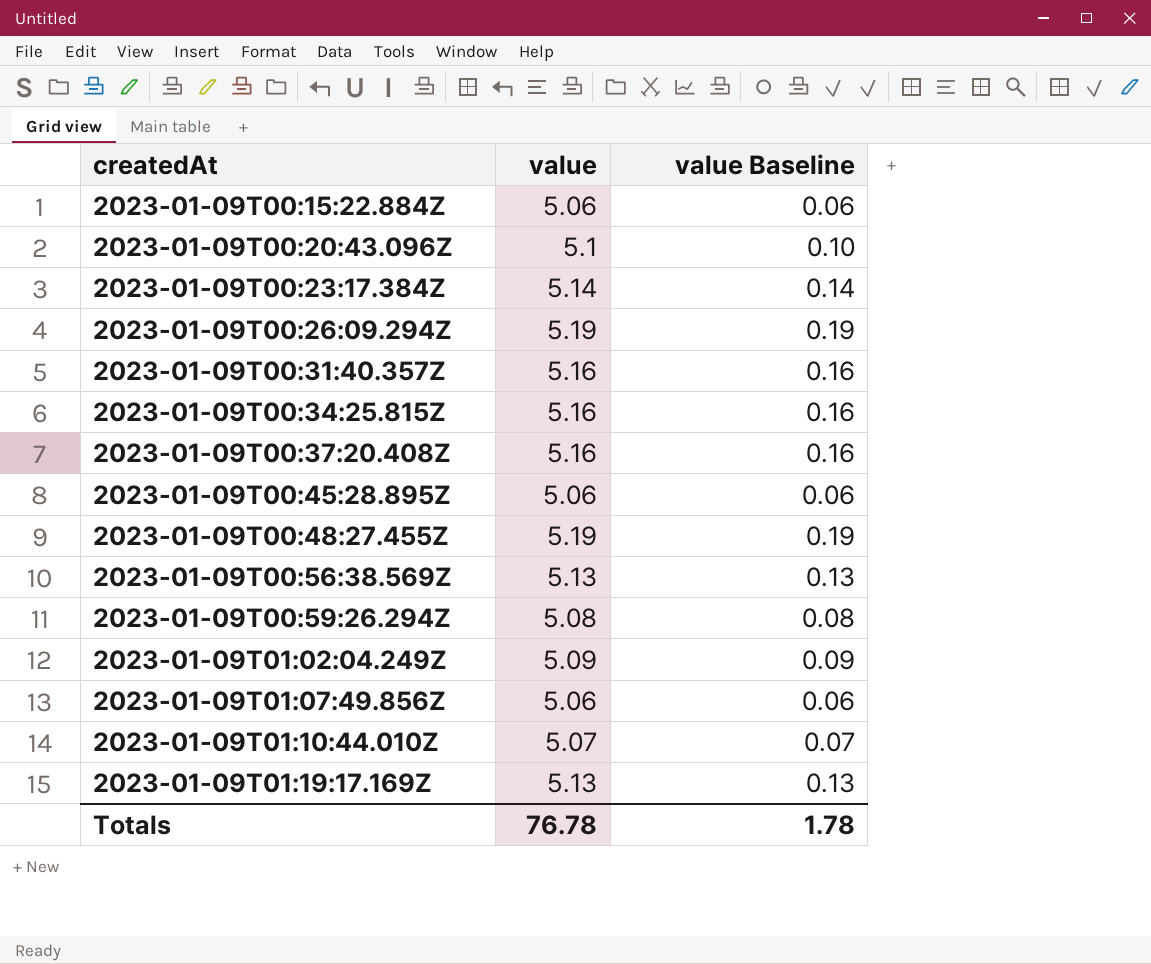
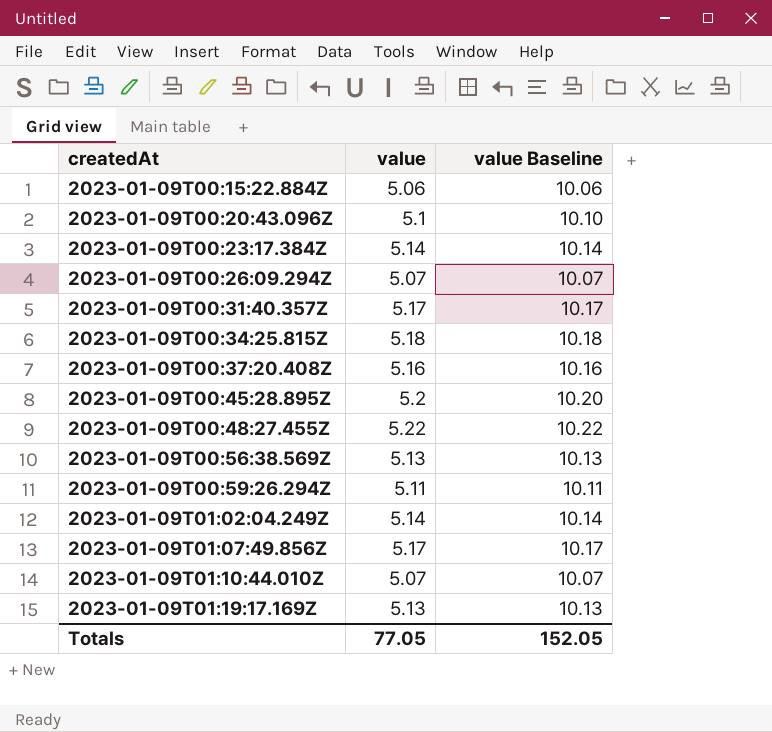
column value Baseline | formula: [value] - 5 -> [value] + 5
2023-01-09T00:26:09.294Z | value: 5.19 -> 5.07
2023-01-09T00:31:40.357Z | value: 5.16 -> 5.17
2023-01-09T00:34:25.815Z | value: 5.16 -> 5.18
2023-01-09T00:45:28.895Z | value: 5.06 -> 5.2
2023-01-09T00:48:27.455Z | value: 5.19 -> 5.22
2023-01-09T00:59:26.294Z | value: 5.08 -> 5.11
2023-01-09T01:02:04.249Z | value: 5.09 -> 5.14
2023-01-09T01:07:49.856Z | value: 5.06 -> 5.17
Totals | value: 76.78 -> 77.05
Totals | value Baseline: 1.78 -> 152.05

